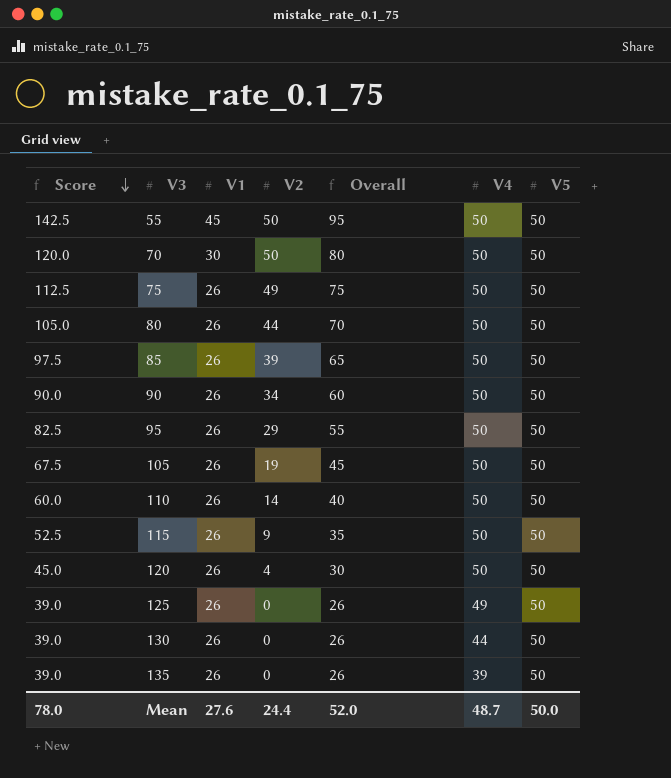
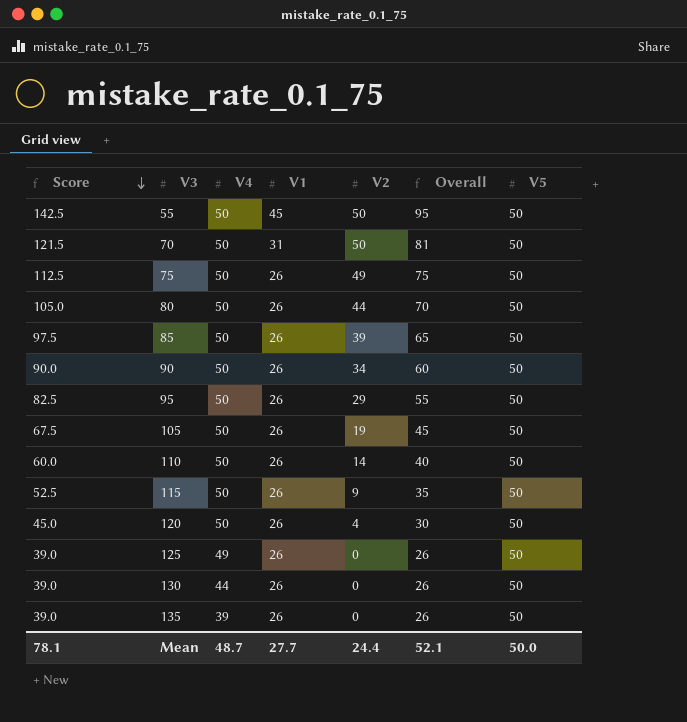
column V4 | position: 6 -> 3
70 | Score: 120.0 -> 121.5
70 | V1: 30 -> 31
70 | Overall: 80 -> 81
Mean | Score: 78.0 -> 78.1
Mean | V1: 27.6 -> 27.7
Mean | Overall: 52.0 -> 52.1

